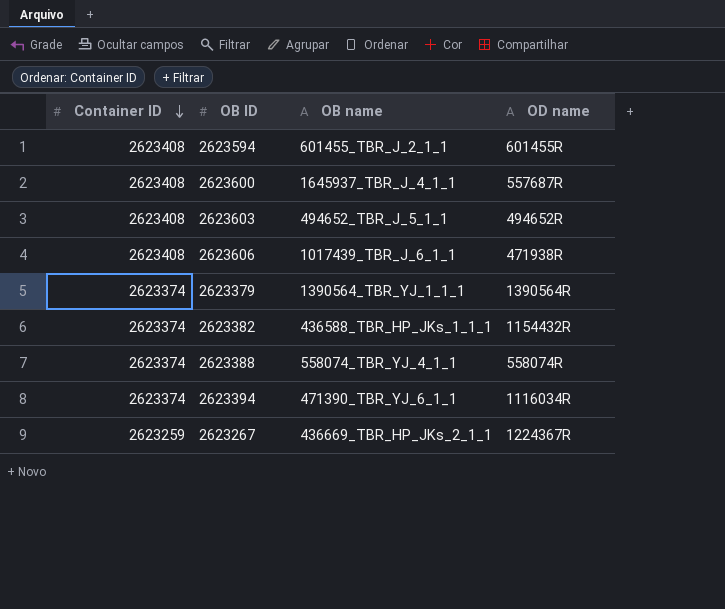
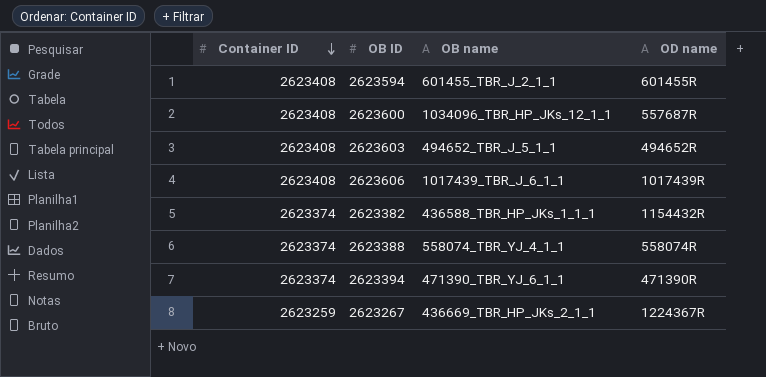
row 2623379: 2623374 | 1390564_TBR_YJ_1_1_1 | 1390564R -> none
2623600 | OB name: 1645937_TBR_J_4_1_1 -> 1034096_TBR_HP_JKs_12_1_1
2623606 | OD name: 471938R -> 1017439R
2623394 | OD name: 1116034R -> 471390R

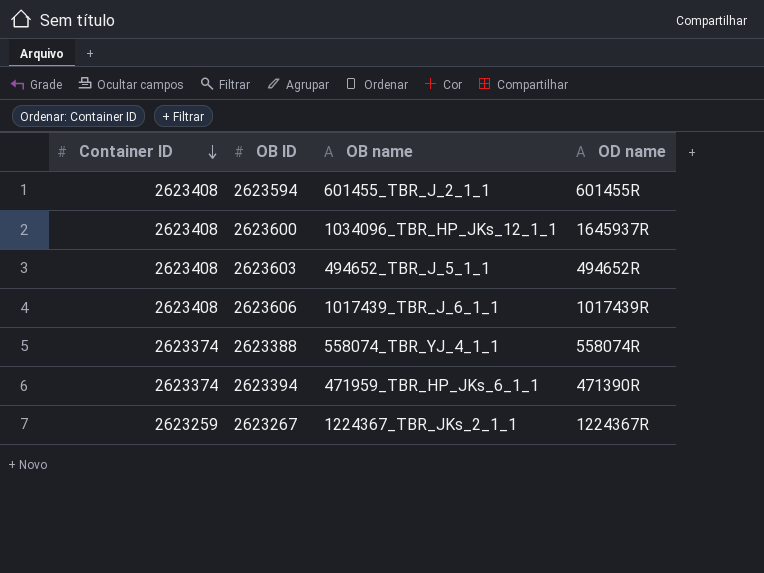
row 2623382: 2623374 | 436588_TBR_HP_JKs_1_1_1 | 1154432R -> none
2623600 | OD name: 557687R -> 1645937R
2623394 | OB name: 471390_TBR_YJ_6_1_1 -> 471959_TBR_HP_JKs_6_1_1
2623267 | OB name: 436669_TBR_HP_JKs_2_1_1 -> 1224367_TBR_JKs_2_1_1

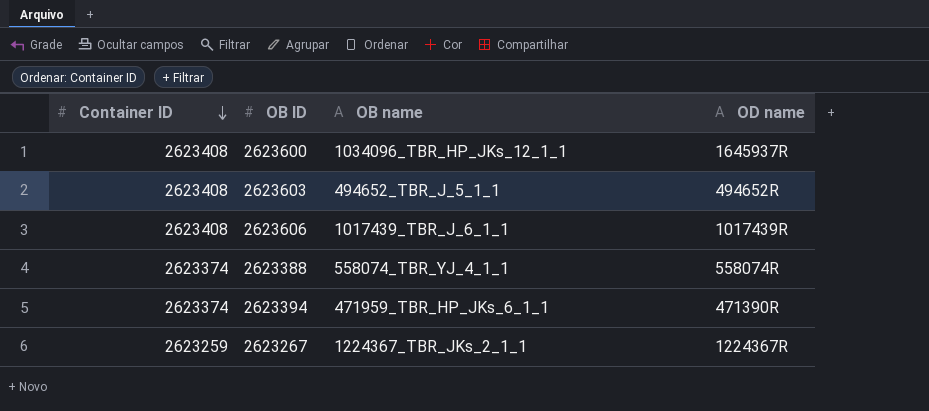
row 2623594: 2623408 | 601455_TBR_J_2_1_1 | 601455R -> none

